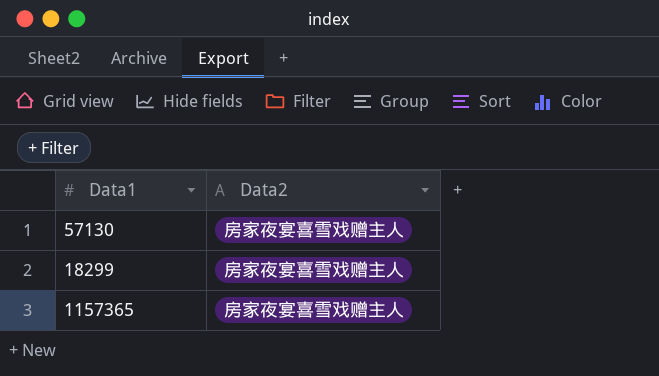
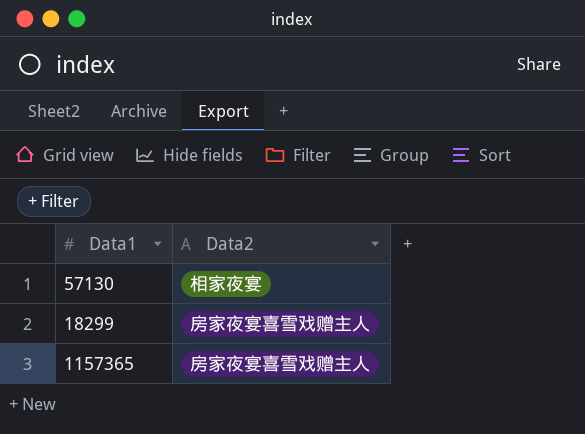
57130 | Data2: 房家夜宴喜雪戏赠主人 -> 相家夜宴

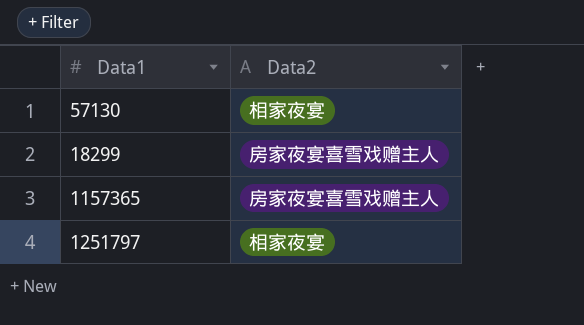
row 1251797: none -> 相家夜宴

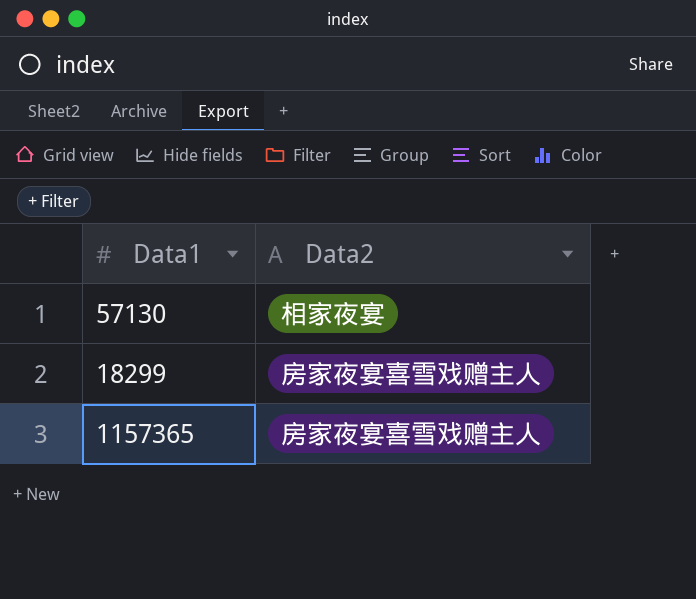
row 1251797: 相家夜宴 -> none

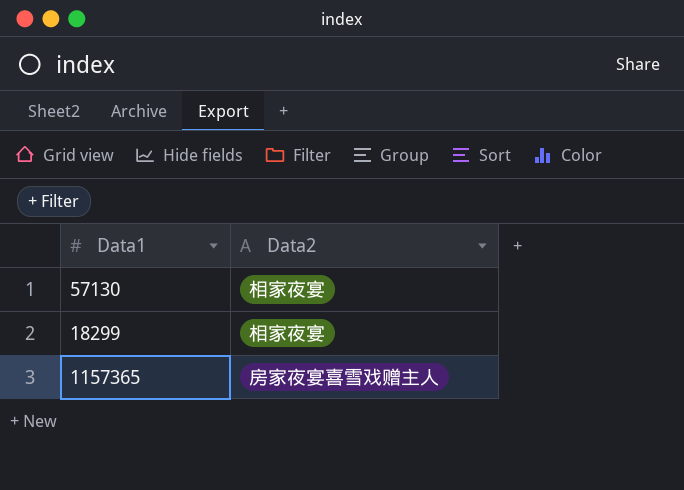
18299 | Data2: 房家夜宴喜雪戏赠主人 -> 相家夜宴

